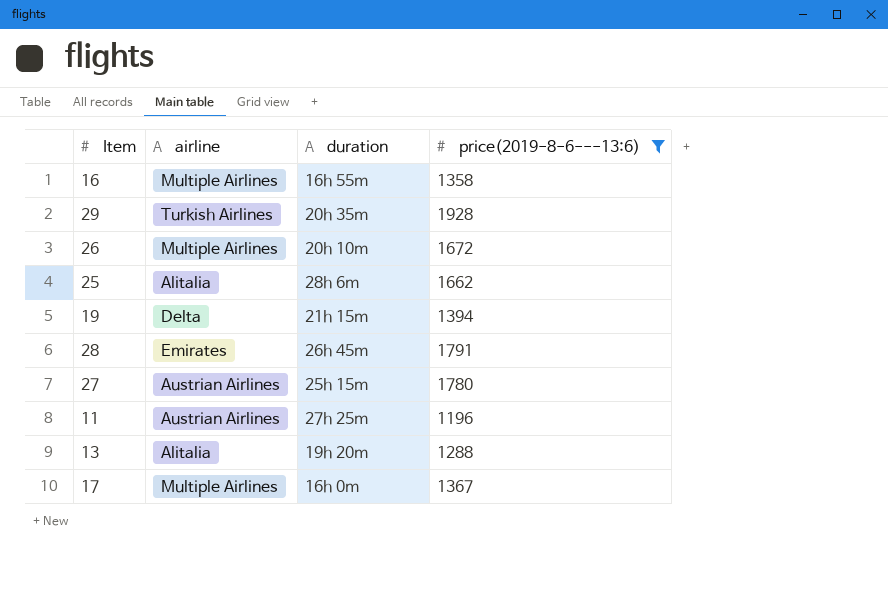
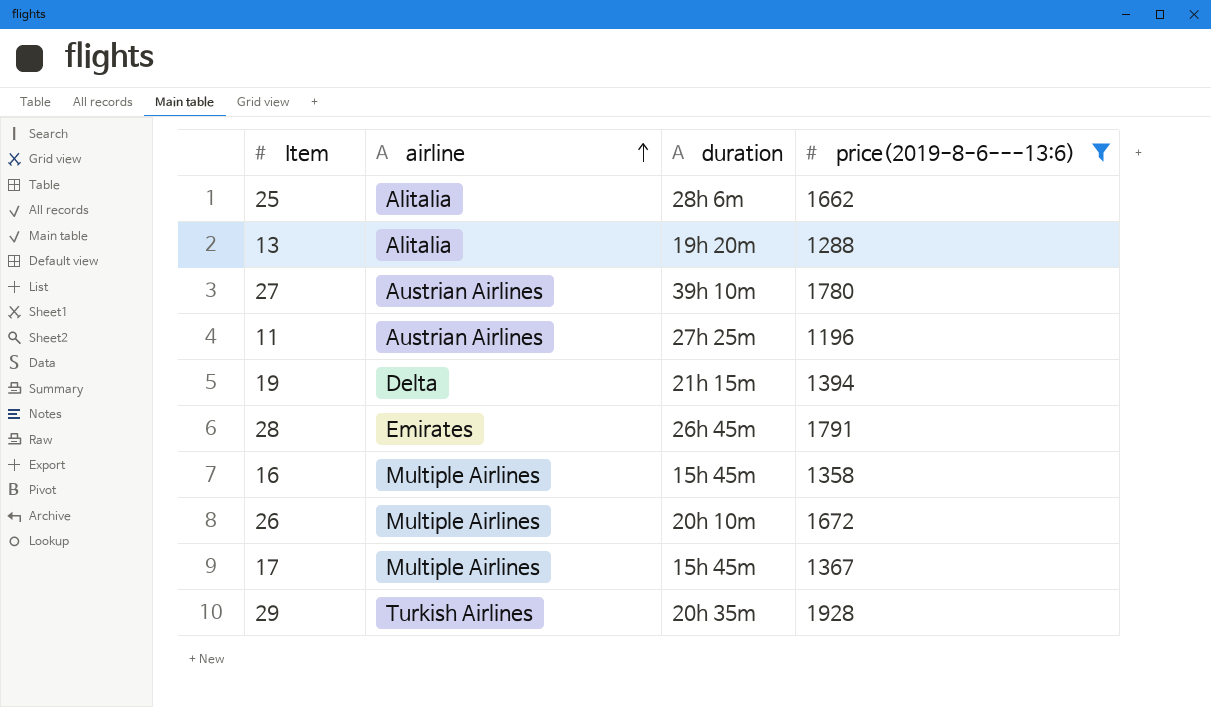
row order: none -> airline ascending
27 | duration: 25h 15m -> 39h 10m
16 | duration: 16h 55m -> 15h 45m
17 | duration: 16h 0m -> 15h 45m

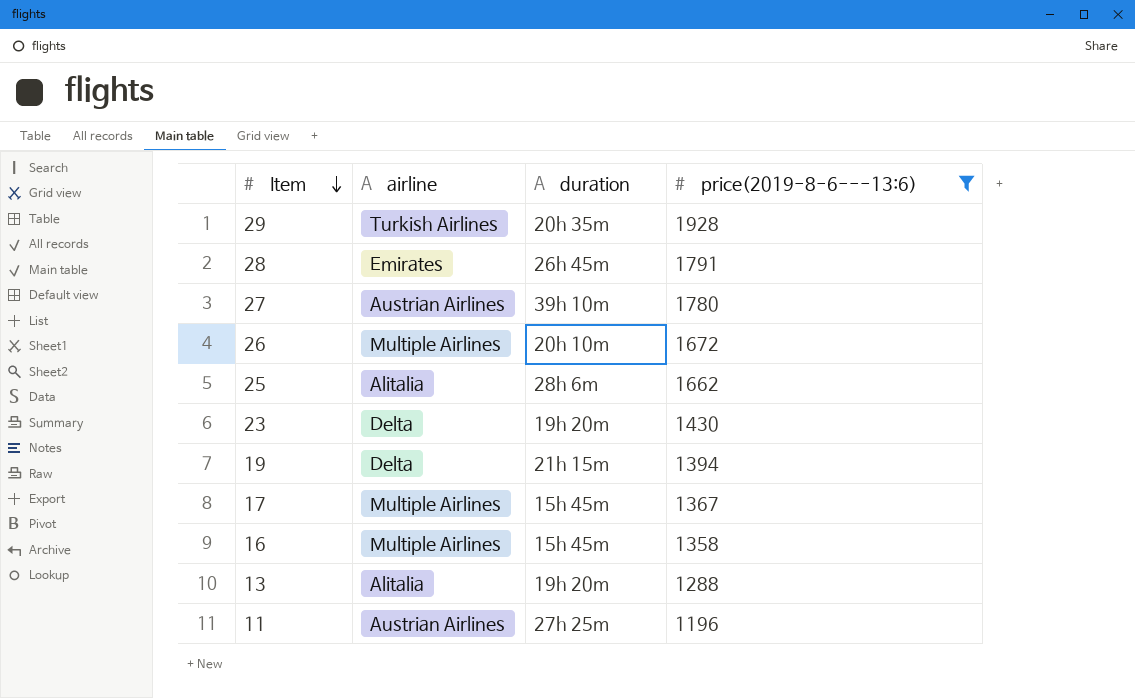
row order: airline ascending -> Item descending
row 23: none -> Delta | 19h 20m | 1430

